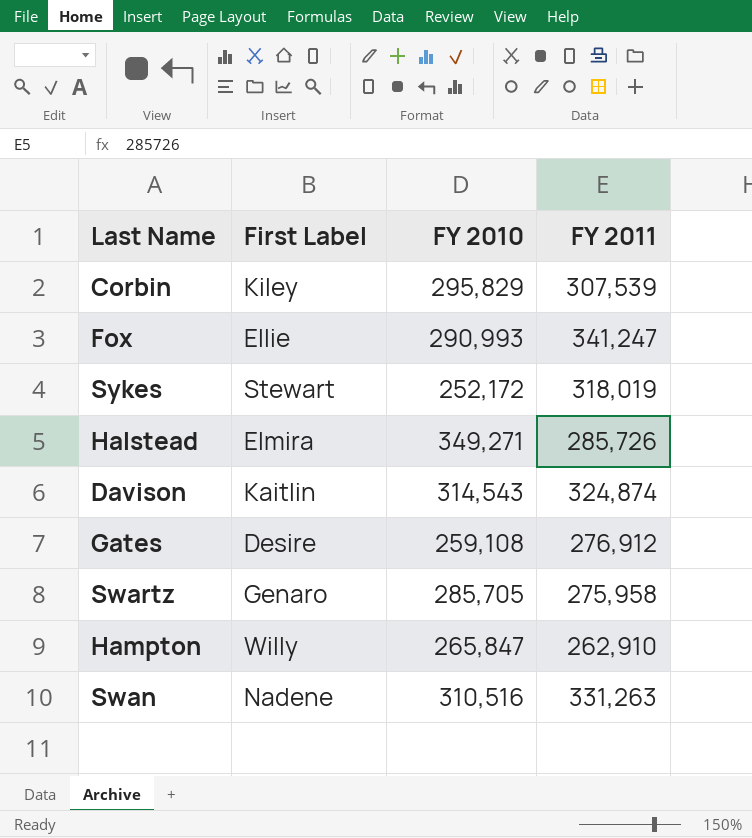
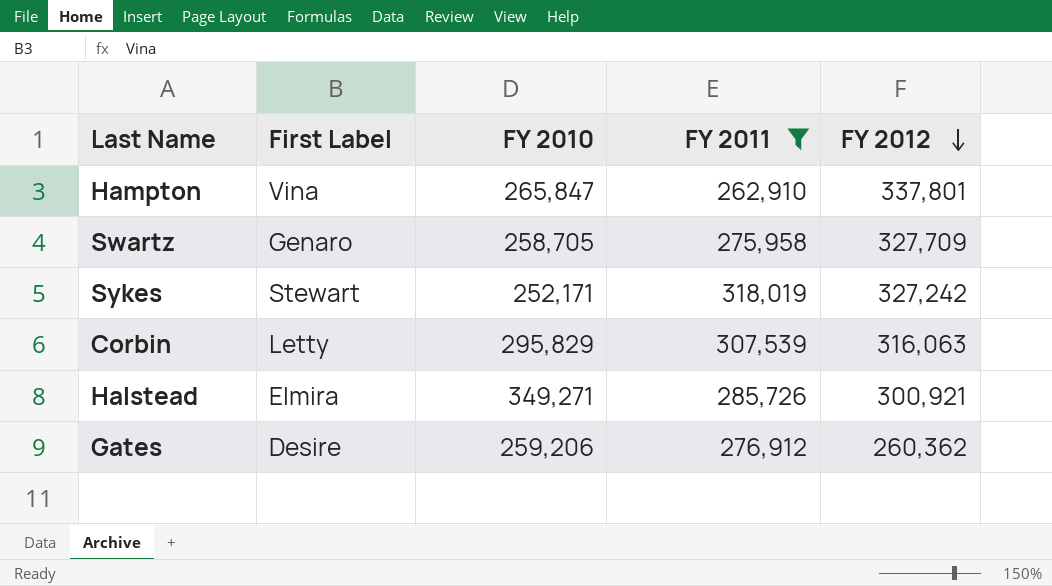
filter: none -> FY 2011 <= 318,019
row order: none -> FY 2012 descending
column FY 2012 | position: none -> 5
Hampton | First Label: Willy -> Vina
Swartz | FY 2010: 285,705 -> 258,705
Sykes | FY 2010: 252,172 -> 252,171
Corbin | First Label: Kiley -> Letty
Gates | FY 2010: 259,108 -> 259,206

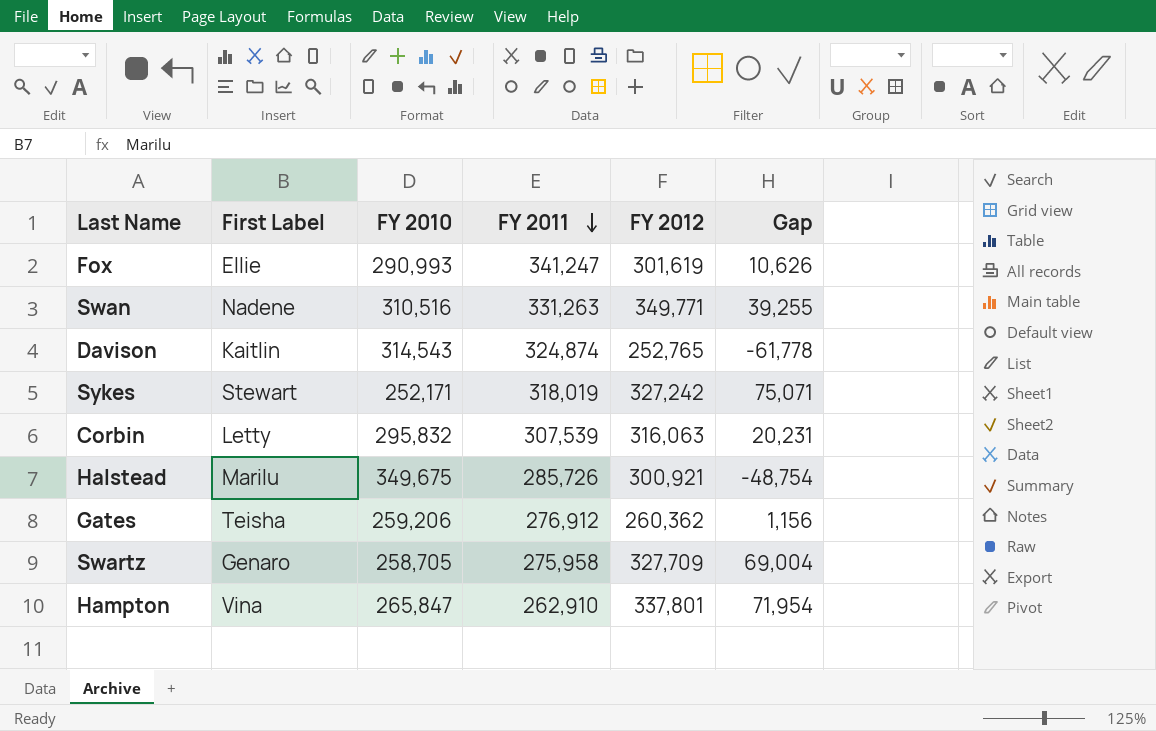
filter: FY 2011 <= 318,019 -> none
row order: FY 2012 descending -> FY 2011 descending
column Gap | formula: none -> [FY 2012] - [FY 2010]
Corbin | FY 2010: 295,829 -> 295,832
Halstead | First Label: Elmira -> Marilu
Halstead | FY 2010: 349,271 -> 349,675
Gates | First Label: Desire -> Teisha

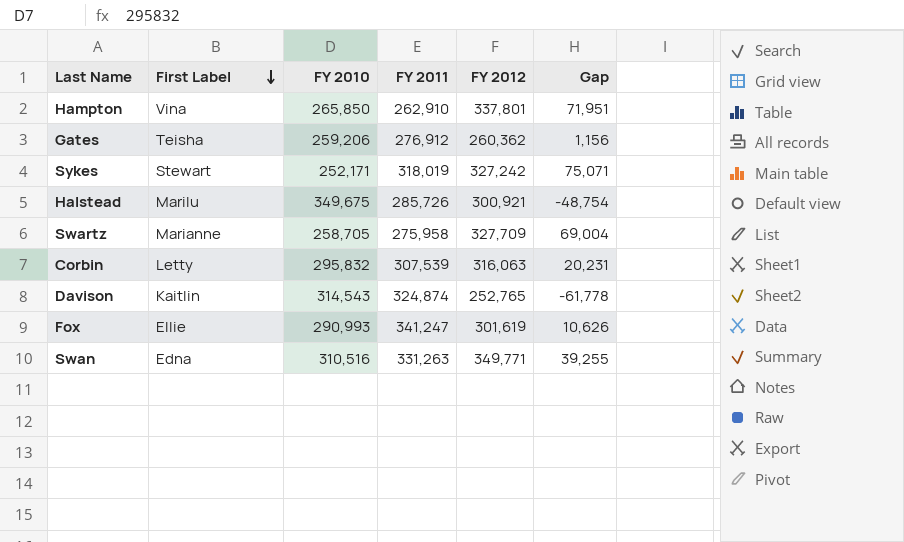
row order: FY 2011 descending -> First Label descending
Hampton | FY 2010: 265,847 -> 265,850
Hampton | Gap: 71,954 -> 71,951
Swartz | First Label: Genaro -> Marianne
Swan | First Label: Nadene -> Edna

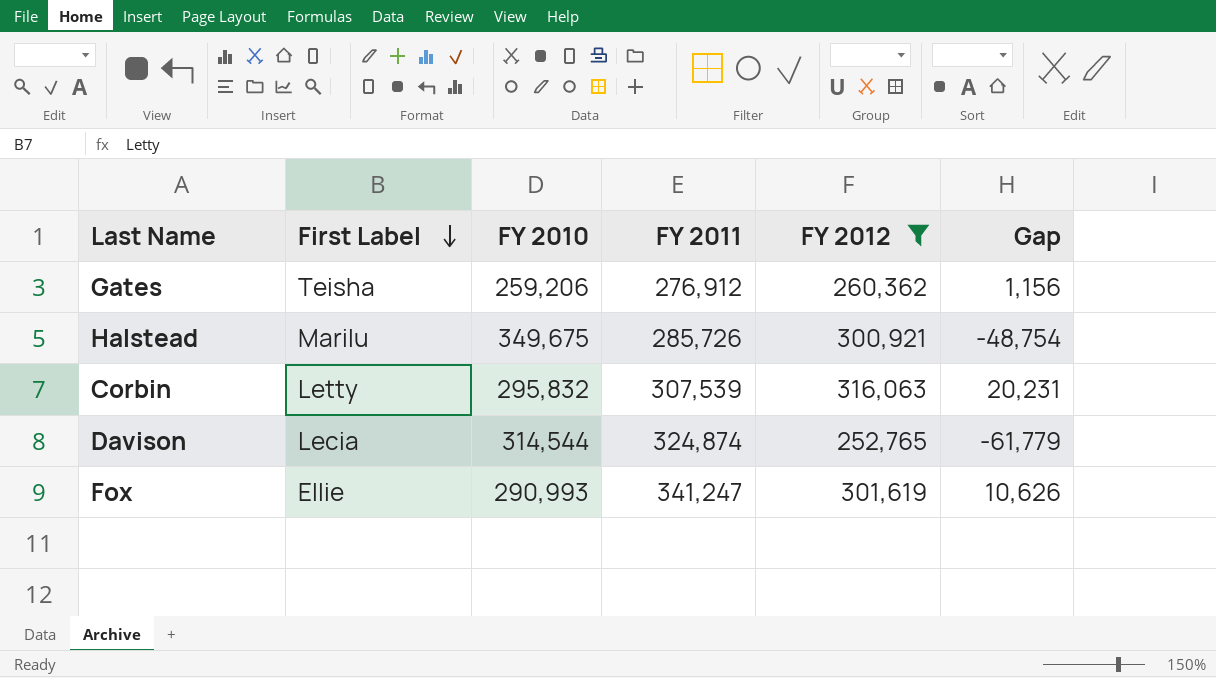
filter: none -> FY 2012 <= 316,063
Davison | First Label: Kaitlin -> Lecia
Davison | FY 2010: 314,543 -> 314,544
Davison | Gap: -61,778 -> -61,779

